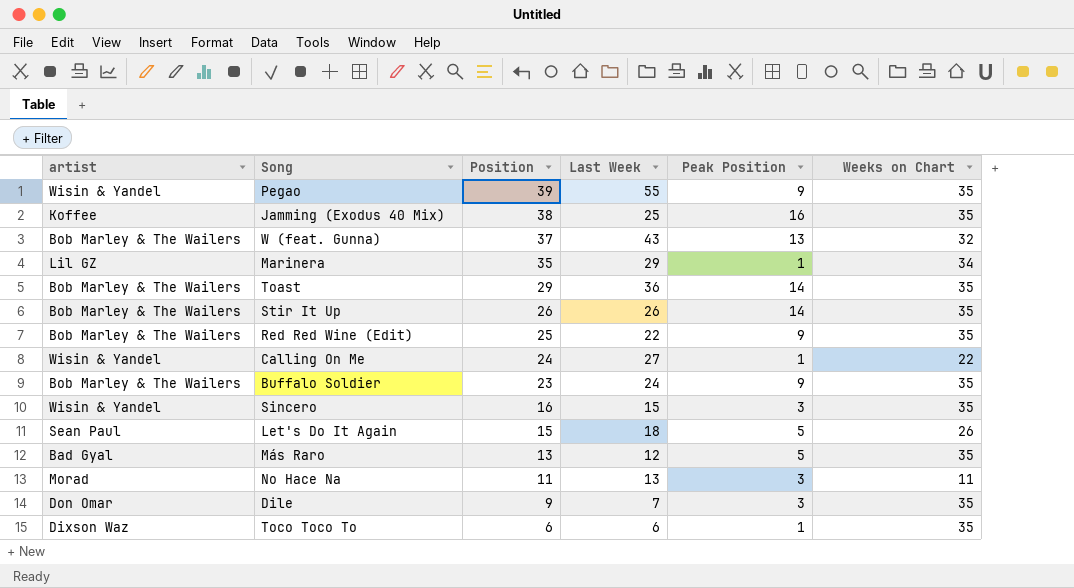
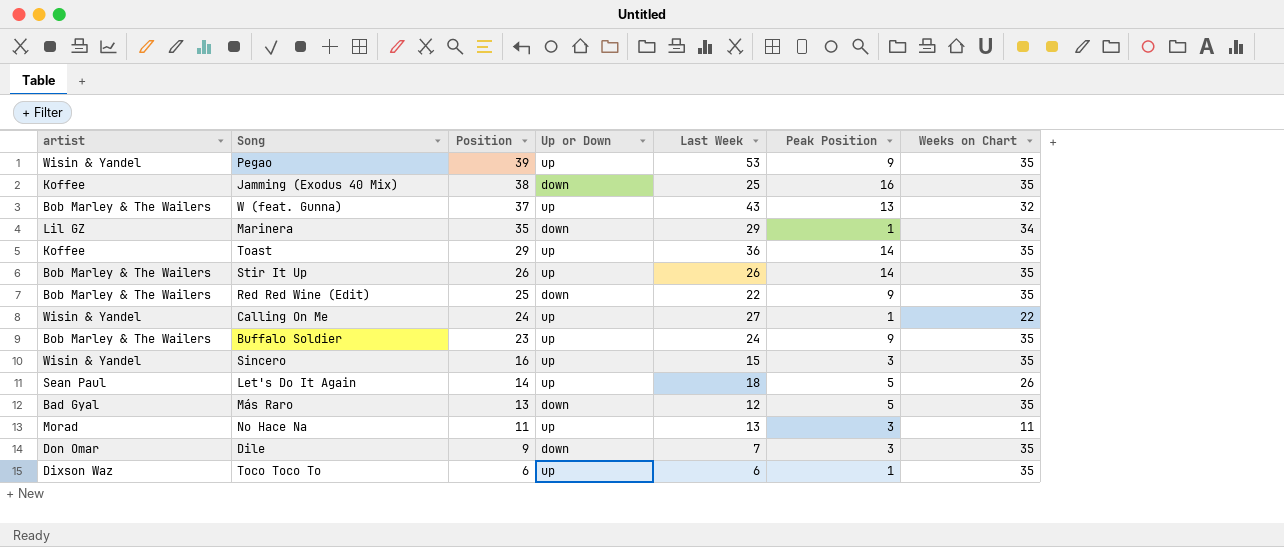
column Up or Down | position: none -> 4
Pegao | Last Week: 55 -> 53
Toast | artist: Bob Marley & The Wailers -> Koffee
Let's Do It Again | Position: 15 -> 14

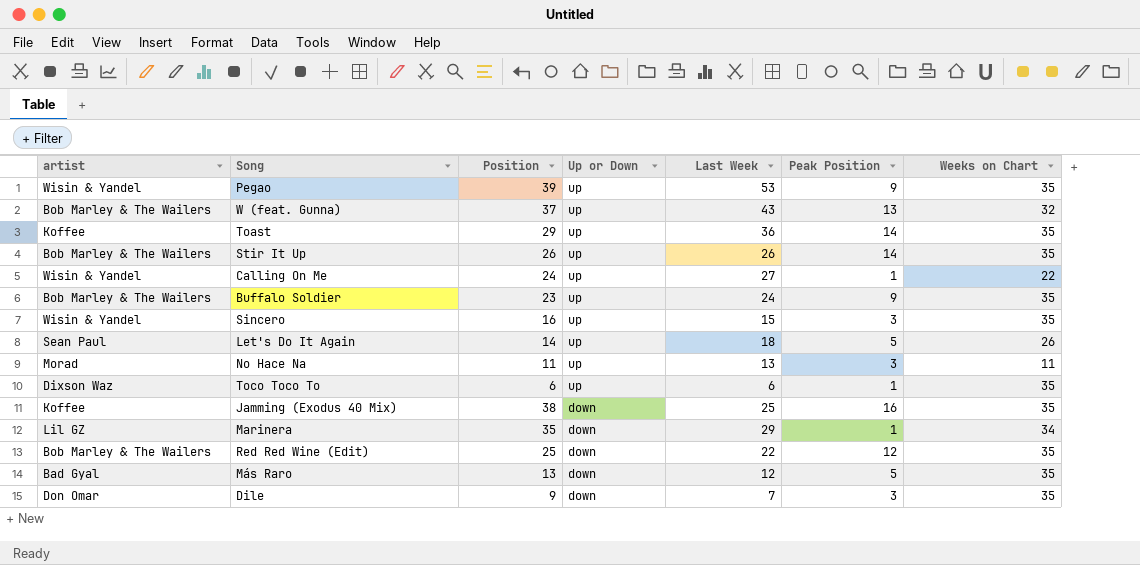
row order: Position descending -> Up or Down descending
Red Red Wine (Edit) | Peak Position: 9 -> 12

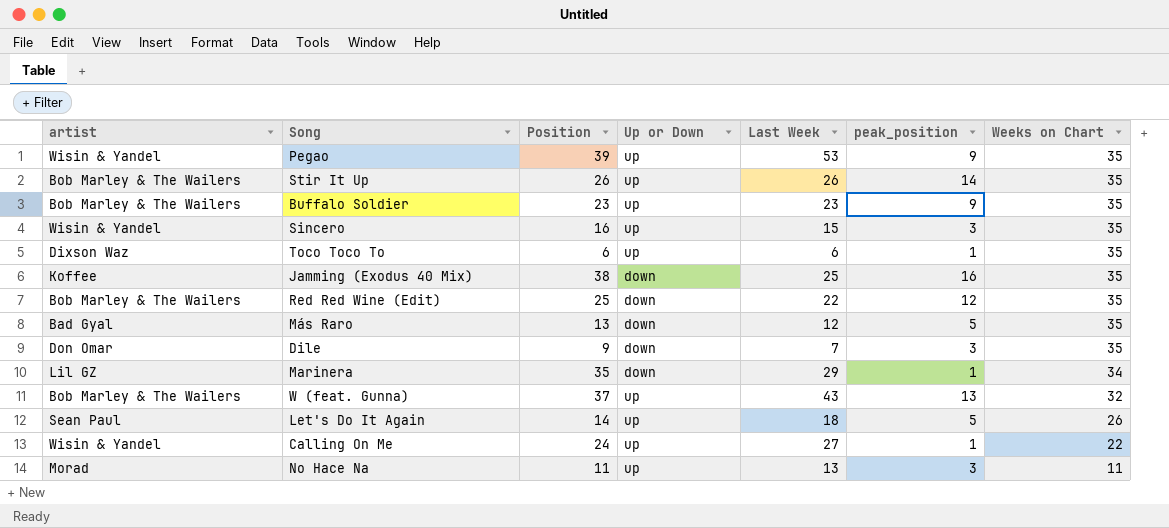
row order: Up or Down descending -> Weeks on Chart descending
column name: Peak Position -> peak_position
row Toast: Koffee | 29 | up | 36 | 14 | 35 -> none
Buffalo Soldier | Last Week: 24 -> 23

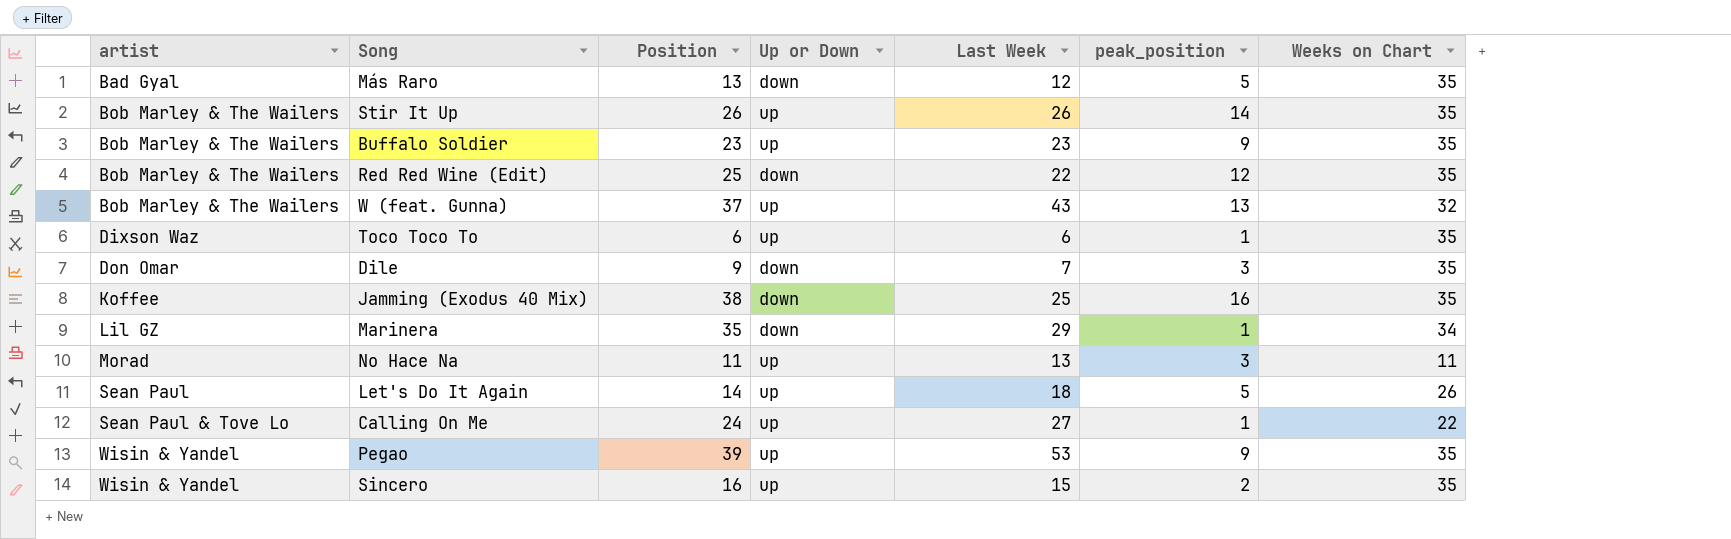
row order: Weeks on Chart descending -> artist ascending
Calling On Me | artist: Wisin & Yandel -> Sean Paul & Tove Lo
Sincero | peak_position: 3 -> 2

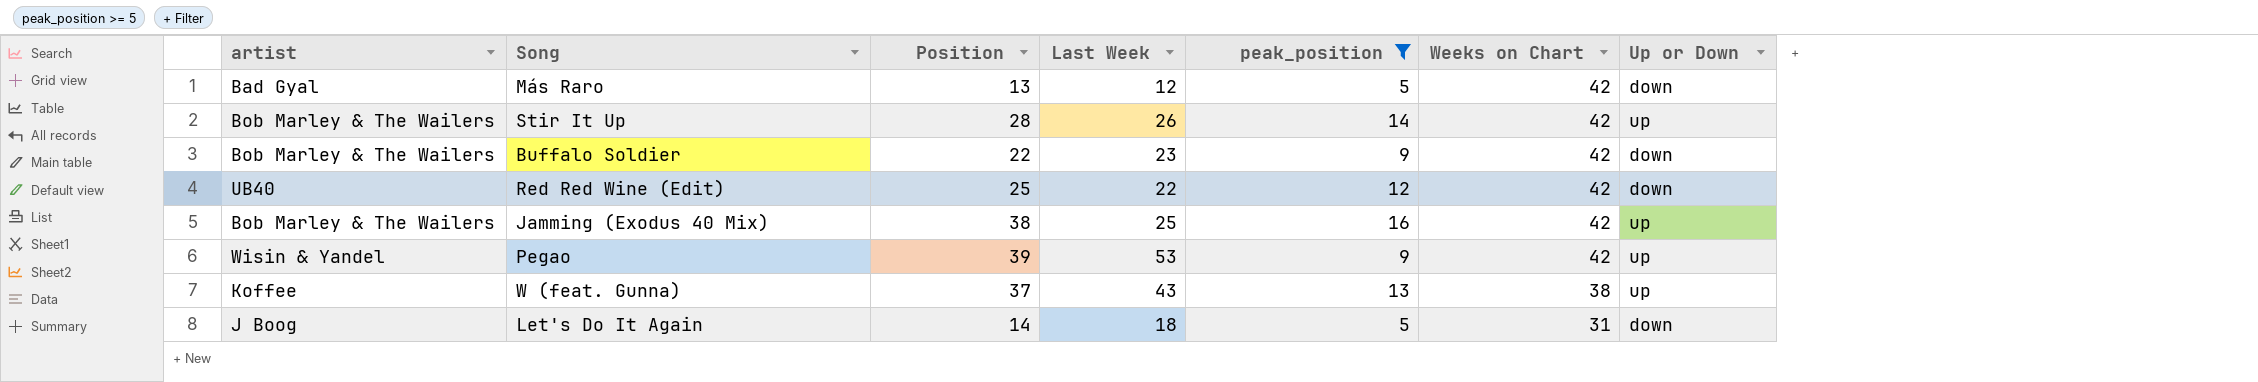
filter: none -> peak_position >= 5
row order: artist ascending -> Weeks on Chart descending
column Up or Down | position: 4 -> 7
Más Raro | Weeks on Chart: 35 -> 42
Stir It Up | Position: 26 -> 28
Stir It Up | Weeks on Chart: 35 -> 42
Buffalo Soldier | Position: 23 -> 22
Buffalo Soldier | Weeks on Chart: 35 -> 42
Buffalo Soldier | Up or Down: up -> down
Red Red Wine (Edit) | artist: Bob Marley & The Wailers -> UB40
Red Red Wine (Edit) | Weeks on Chart: 35 -> 42
Jamming (Exodus 40 Mix) | artist: Koffee -> Bob Marley & The Wailers
Jamming (Exodus 40 Mix) | Weeks on Chart: 35 -> 42
Jamming (Exodus 40 Mix) | Up or Down: down -> up
Pegao | Weeks on Chart: 35 -> 42
W (feat. Gunna) | artist: Bob Marley & The Wailers -> Koffee
W (feat. Gunna) | Weeks on Chart: 32 -> 38
Let's Do It Again | artist: Sean Paul -> J Boog
Let's Do It Again | Weeks on Chart: 26 -> 31
Let's Do It Again | Up or Down: up -> down

